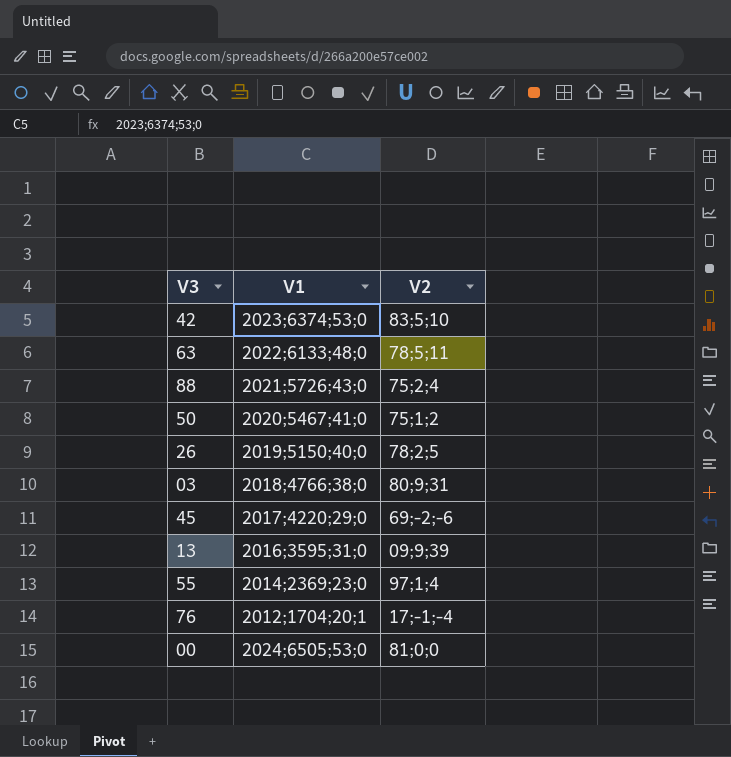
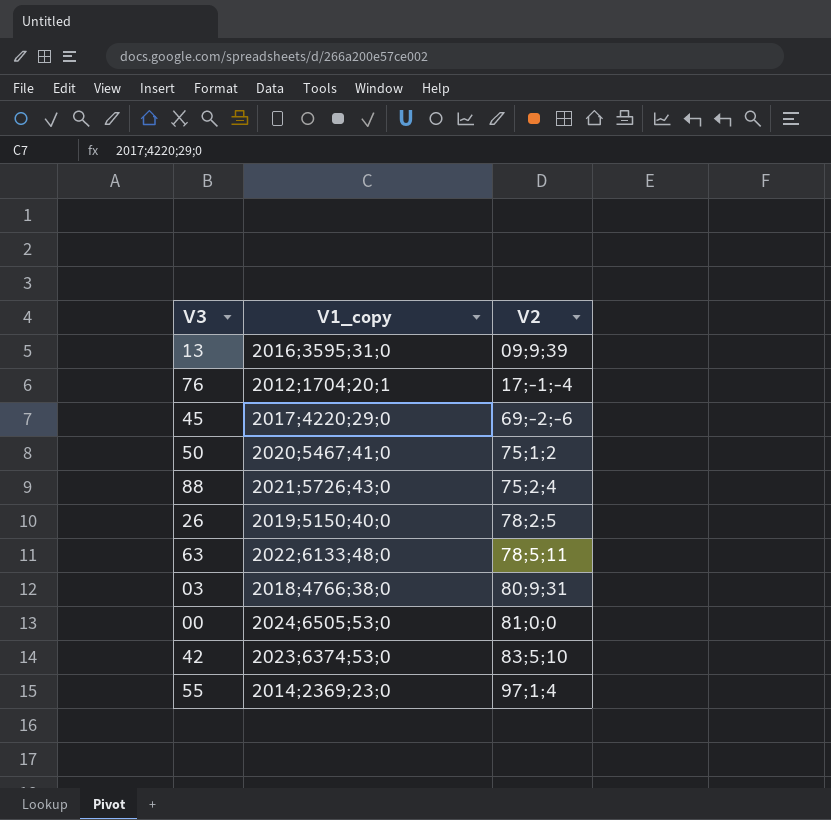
row order: none -> V2 ascending
column name: V1 -> V1_copy

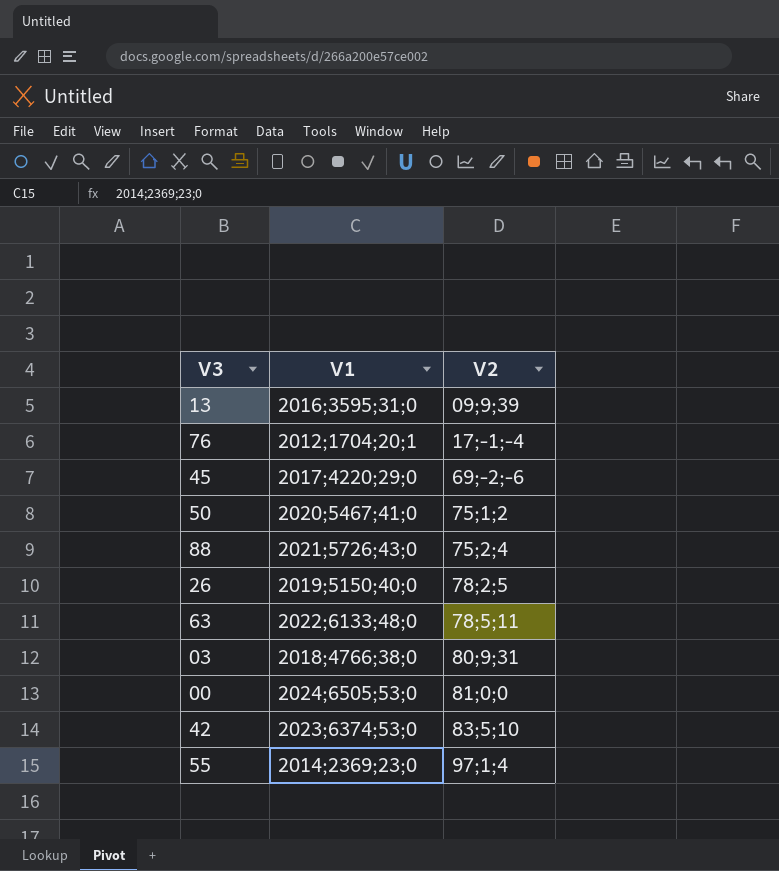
column name: V1_copy -> V1

